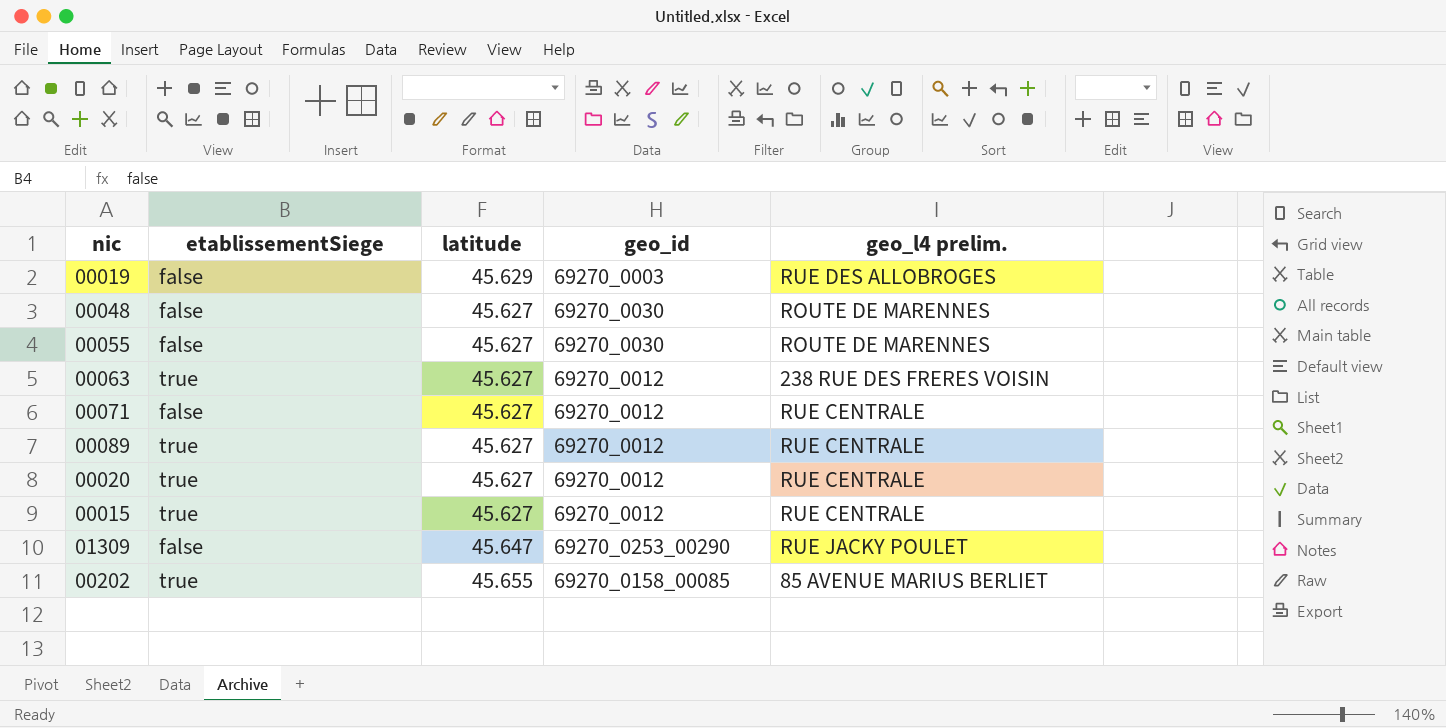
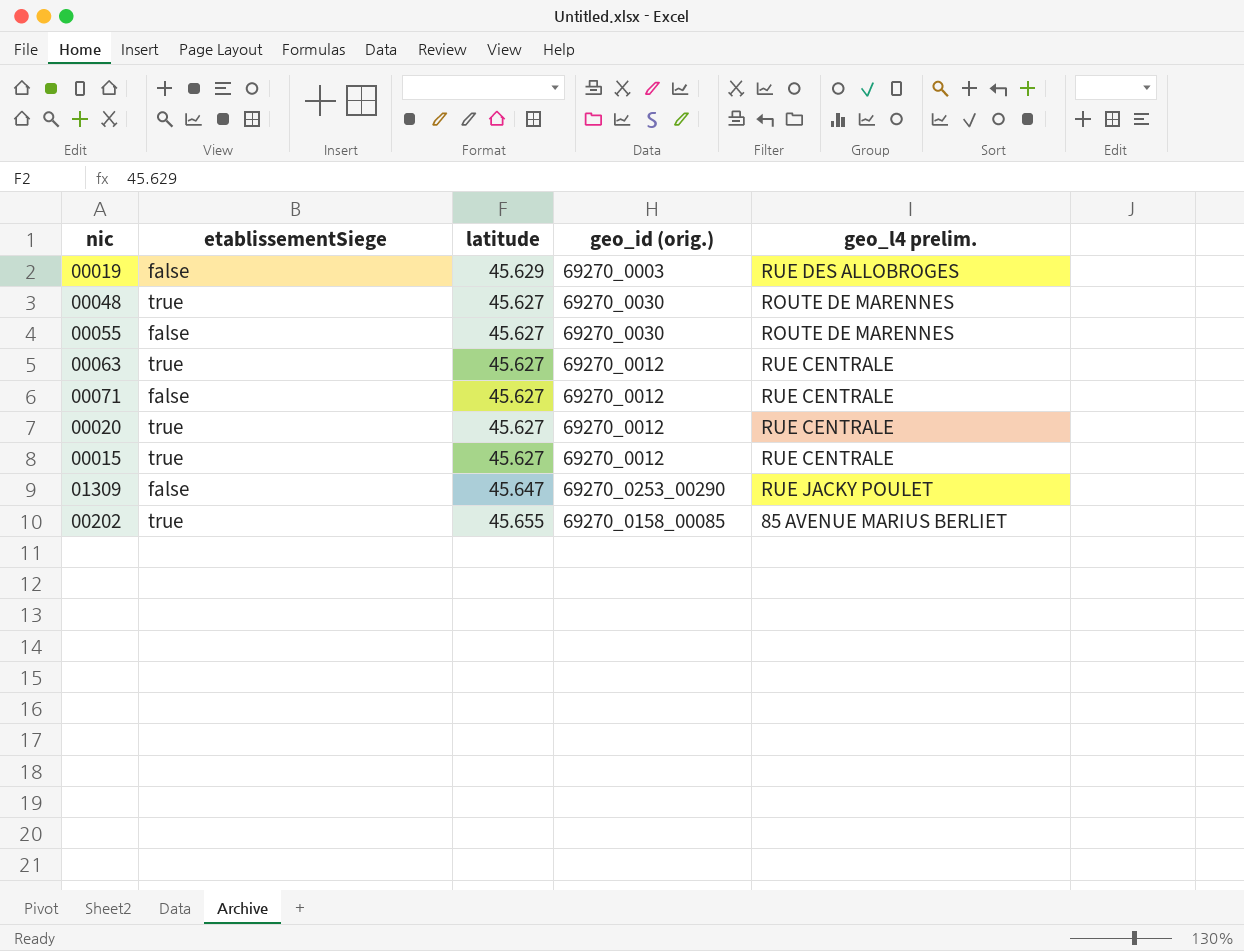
column name: geo_id -> geo_id (orig.)
row 00089: true | 45.627 | 69270_0012 | RUE CENTRALE -> none
00048 | etablissementSiege: false -> true
00063 | geo_l4 prelim.: 238 RUE DES FRERES VOISIN -> RUE CENTRALE

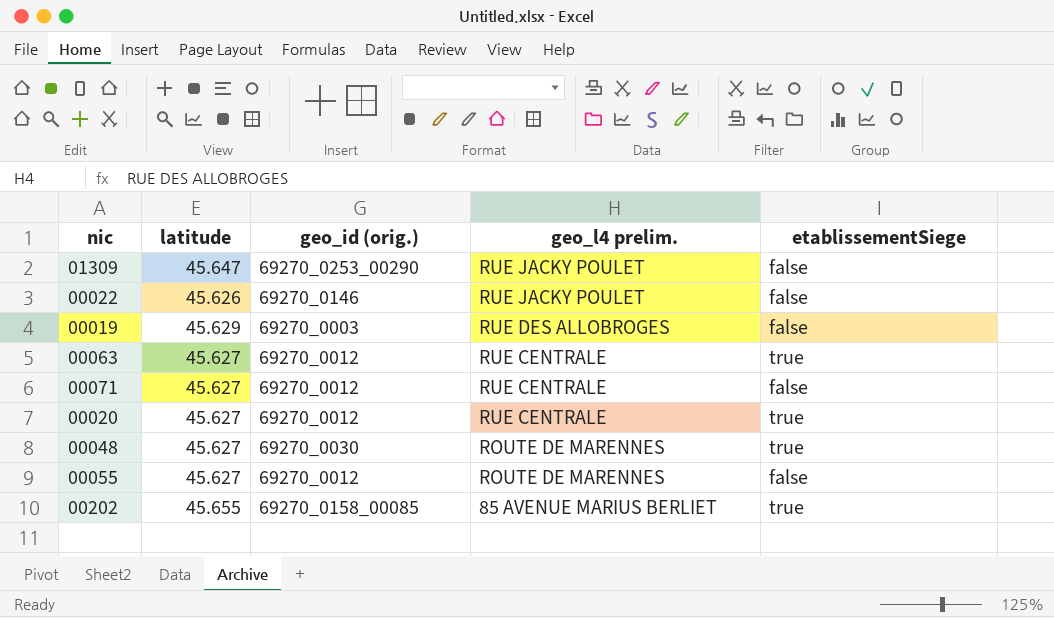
row order: none -> geo_l4 prelim. descending
column etablissementSiege | position: 2 -> 5
row 00015: true | 45.627 | 69270_0012 | RUE CENTRALE -> none
row 00022: none -> 45.626 | 69270_0146 | RUE JACKY POULET | false
00055 | geo_id (orig.): 69270_0030 -> 69270_0012

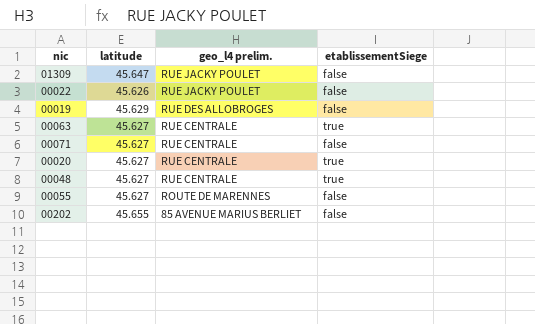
column geo_id (orig.) | position: 3 -> none
00048 | geo_l4 prelim.: ROUTE DE MARENNES -> RUE CENTRALE
00202 | etablissementSiege: true -> false

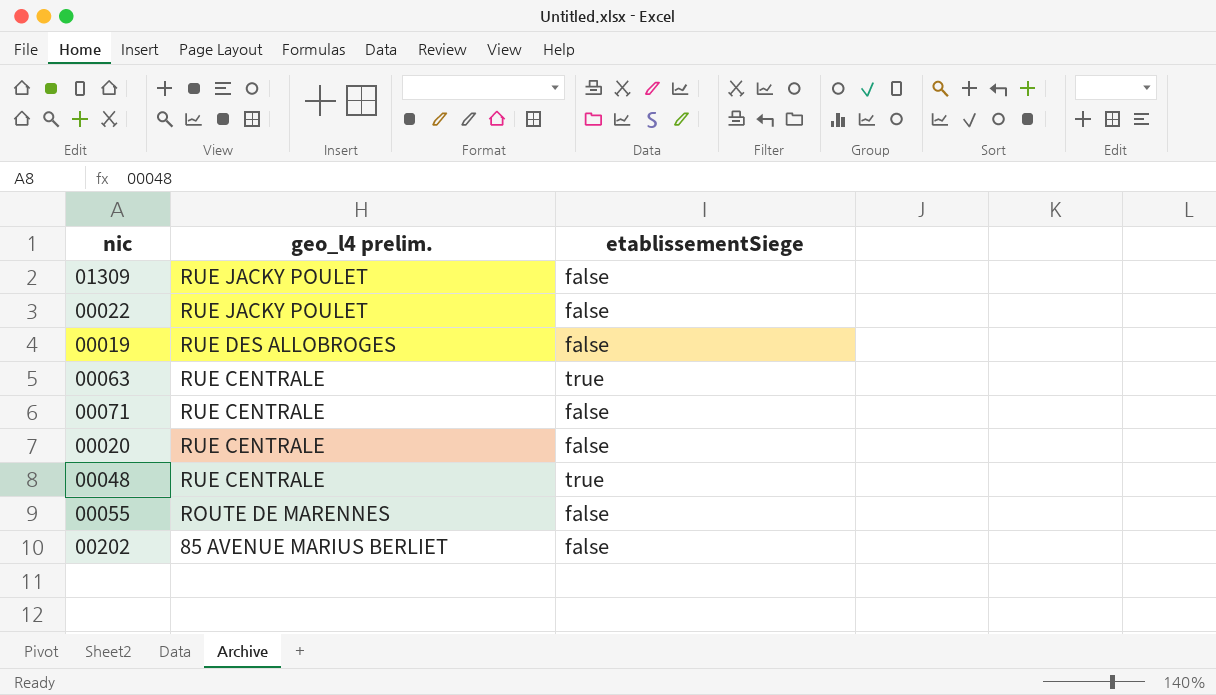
column latitude | position: 2 -> none
00020 | etablissementSiege: true -> false

